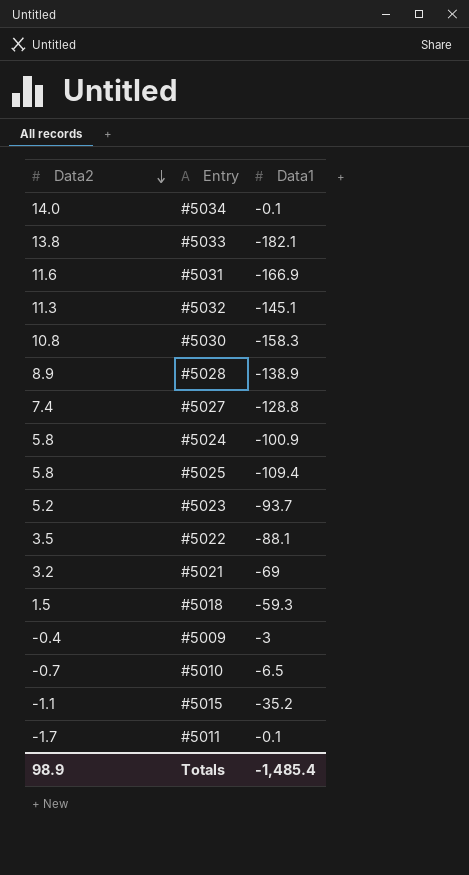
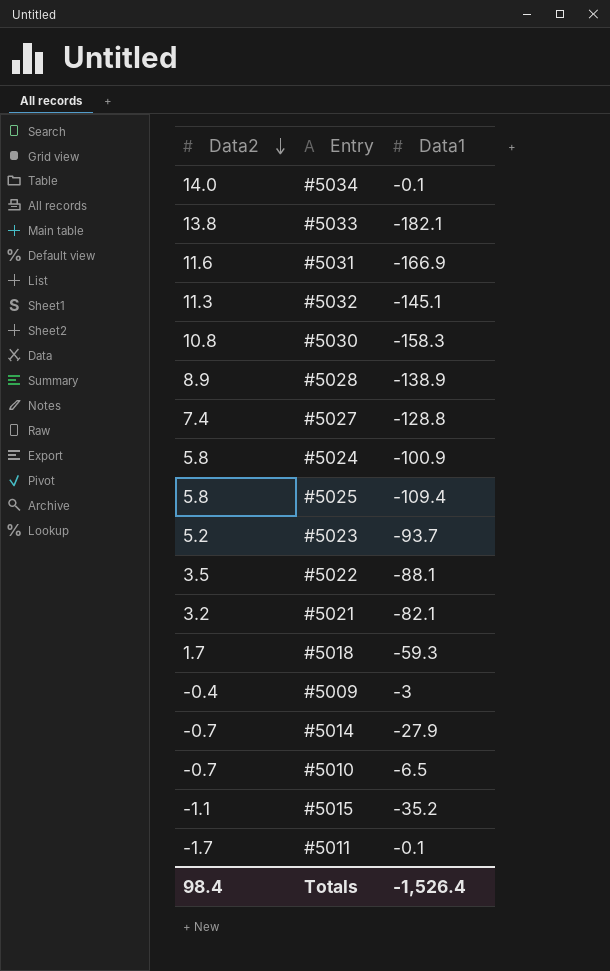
#5021 | Data1: -69 -> -82.1
#5018 | Data2: 1.5 -> 1.7
row #5014: none -> -0.7 | -27.9
Totals | Data2: 98.9 -> 98.4
Totals | Data1: -1,485.4 -> -1,526.4

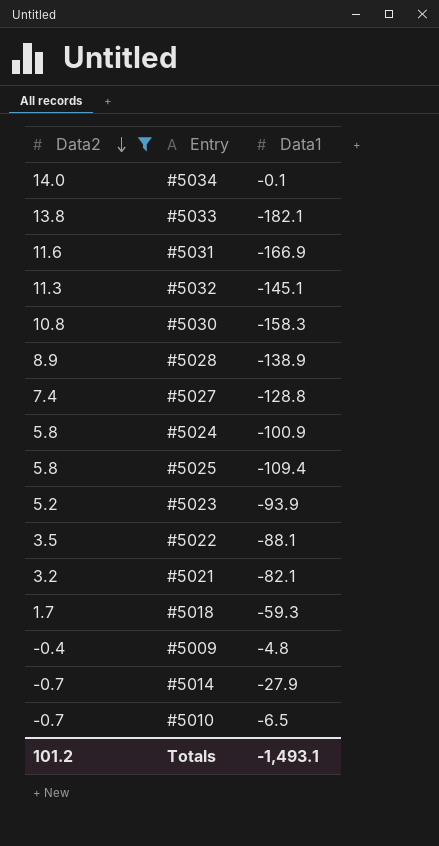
filter: none -> Data2 >= -0.7
#5023 | Data1: -93.7 -> -93.9
#5009 | Data1: -3 -> -4.8
Totals | Data2: 98.4 -> 101.2
Totals | Data1: -1,526.4 -> -1,493.1

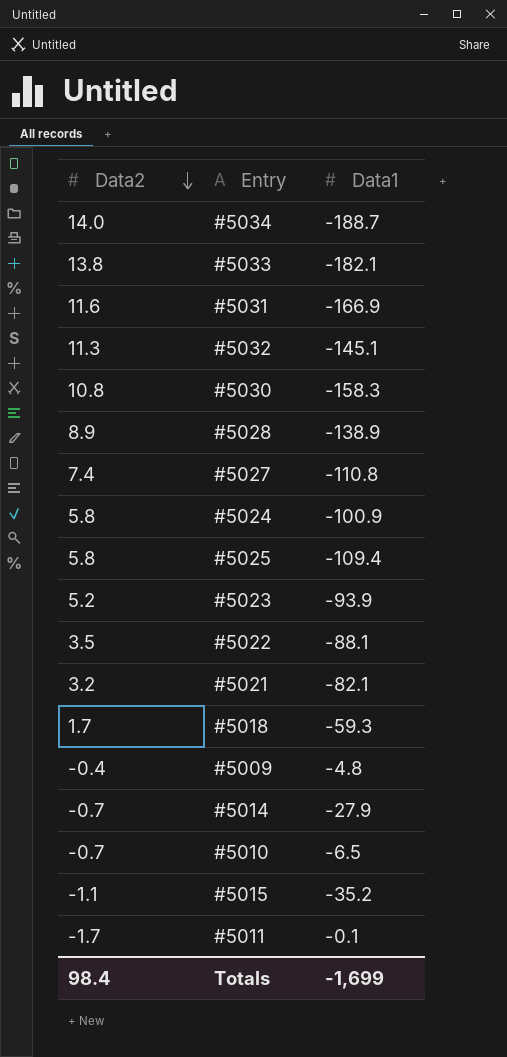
filter: Data2 >= -0.7 -> none
#5034 | Data1: -0.1 -> -188.7
#5027 | Data1: -128.8 -> -110.8
Totals | Data2: 101.2 -> 98.4
Totals | Data1: -1,493.1 -> -1,699

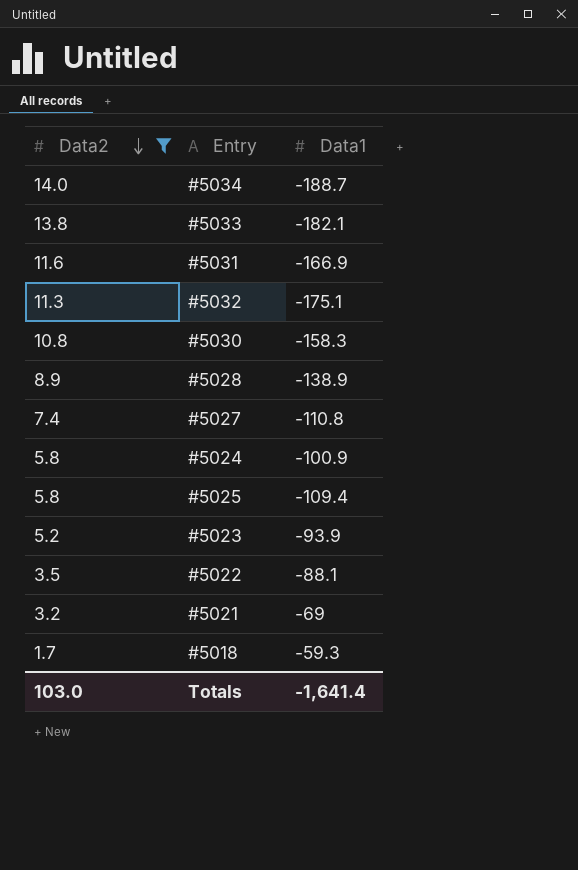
filter: none -> Data2 >= 1.7
#5032 | Data1: -145.1 -> -175.1
#5021 | Data1: -82.1 -> -69
Totals | Data2: 98.4 -> 103.0
Totals | Data1: -1,699 -> -1,641.4

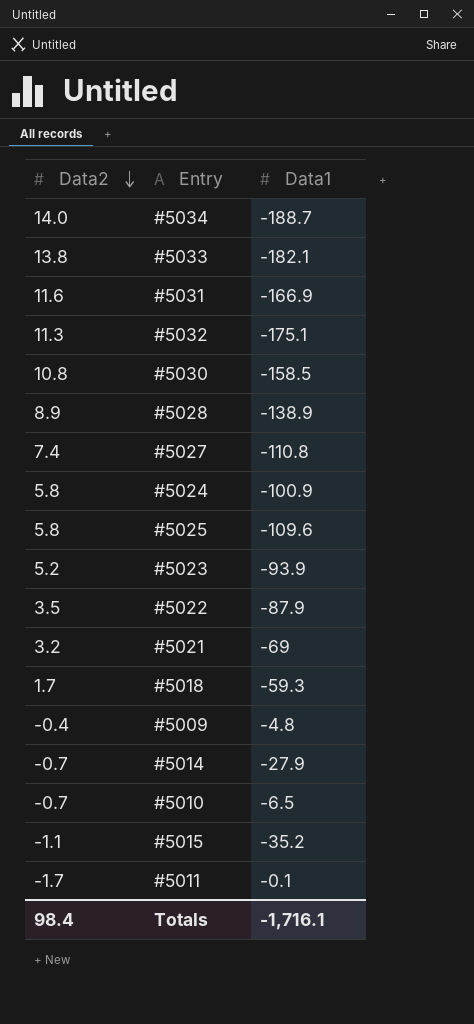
filter: Data2 >= 1.7 -> none
#5030 | Data1: -158.3 -> -158.5
#5025 | Data1: -109.4 -> -109.6
#5022 | Data1: -88.1 -> -87.9
Totals | Data2: 103.0 -> 98.4
Totals | Data1: -1,641.4 -> -1,716.1

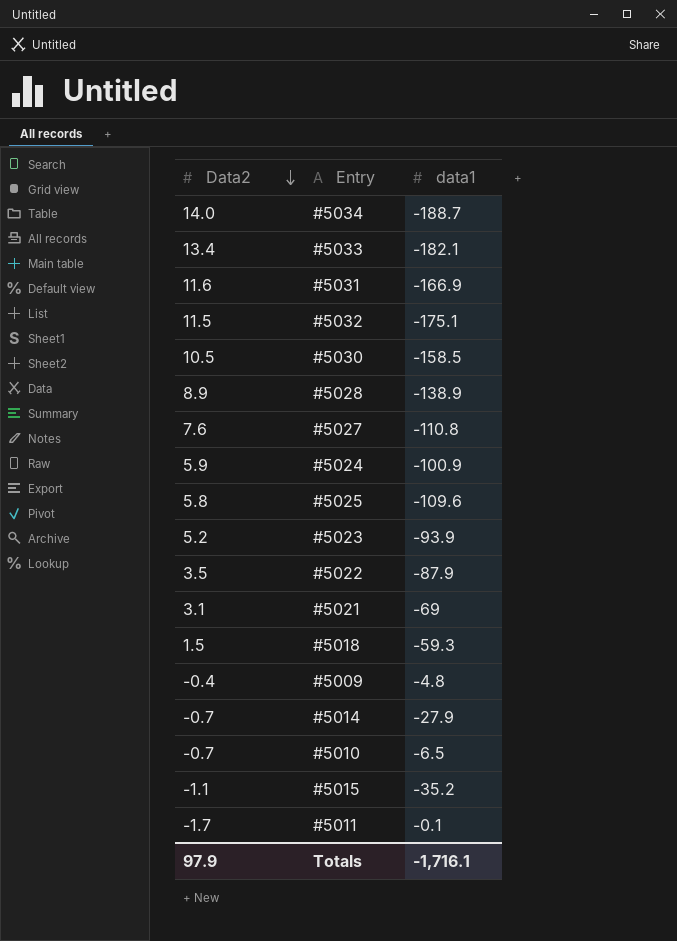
column name: Data1 -> data1
#5033 | Data2: 13.8 -> 13.4
#5032 | Data2: 11.3 -> 11.5
#5030 | Data2: 10.8 -> 10.5
#5027 | Data2: 7.4 -> 7.6
#5024 | Data2: 5.8 -> 5.9
#5021 | Data2: 3.2 -> 3.1
#5018 | Data2: 1.7 -> 1.5
Totals | Data2: 98.4 -> 97.9

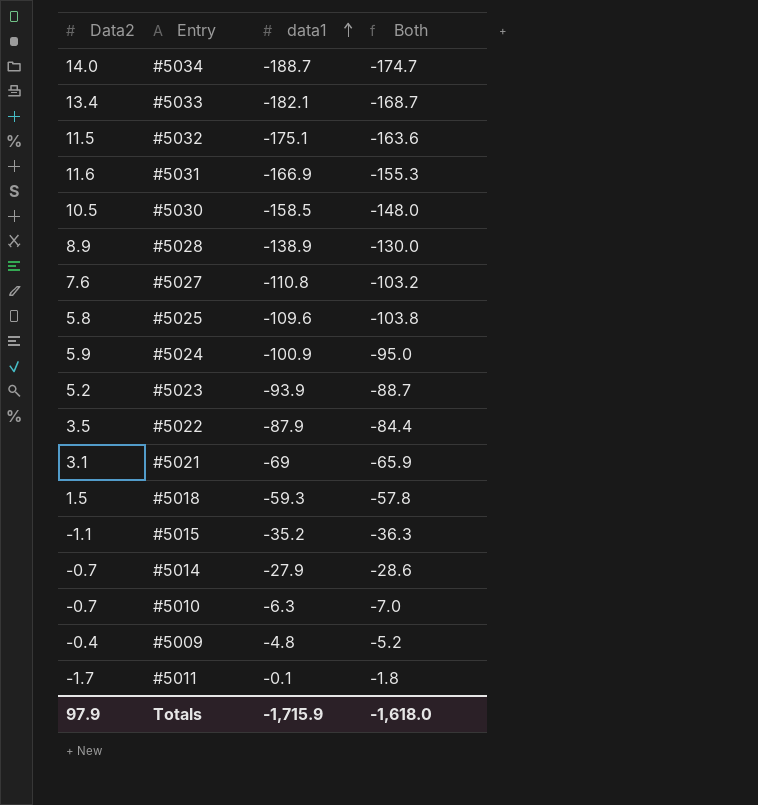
row order: Data2 descending -> data1 ascending
column Both | formula: none -> [Data2] + [data1]
#5010 | data1: -6.5 -> -6.3
Totals | data1: -1,716.1 -> -1,715.9

